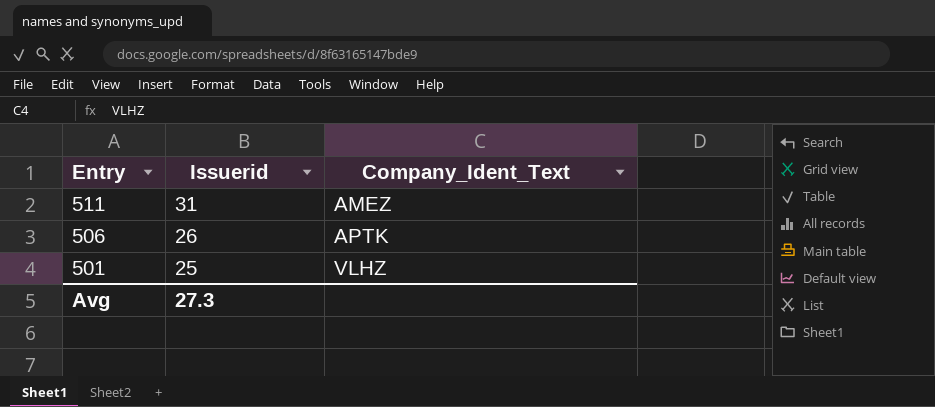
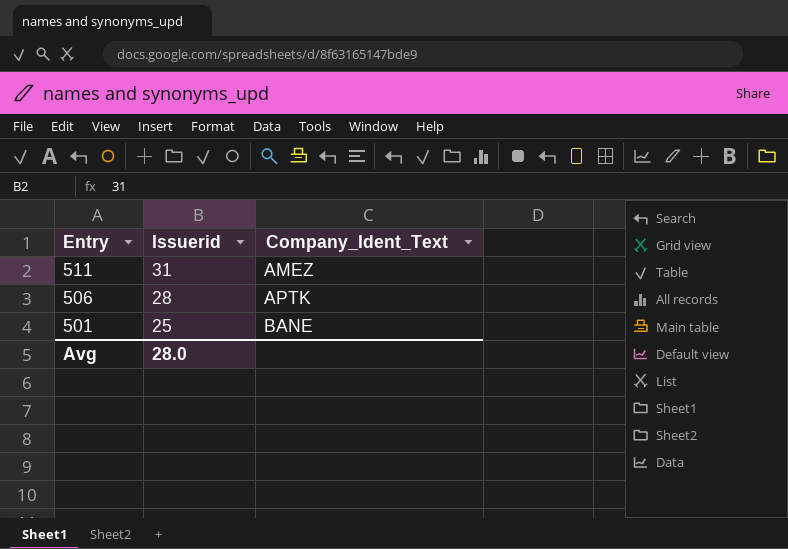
506 | Issuerid: 26 -> 28
501 | Company_Ident_Text: VLHZ -> BANE
Avg | Issuerid: 27.3 -> 28.0

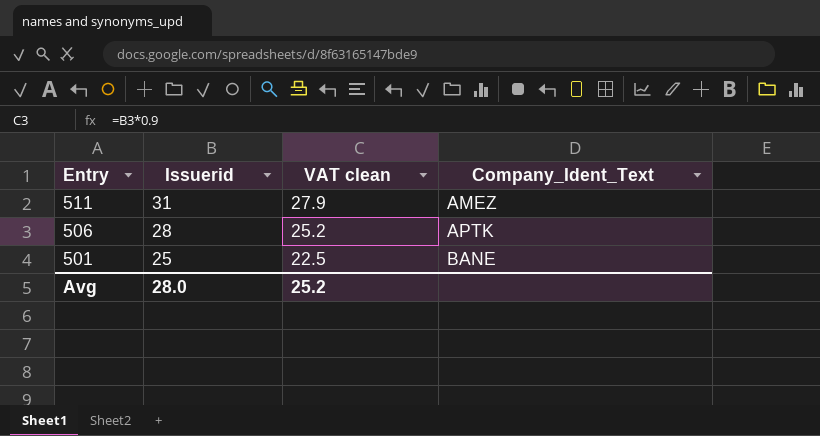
column VAT clean | formula: none -> [Issuerid] * 0.9

